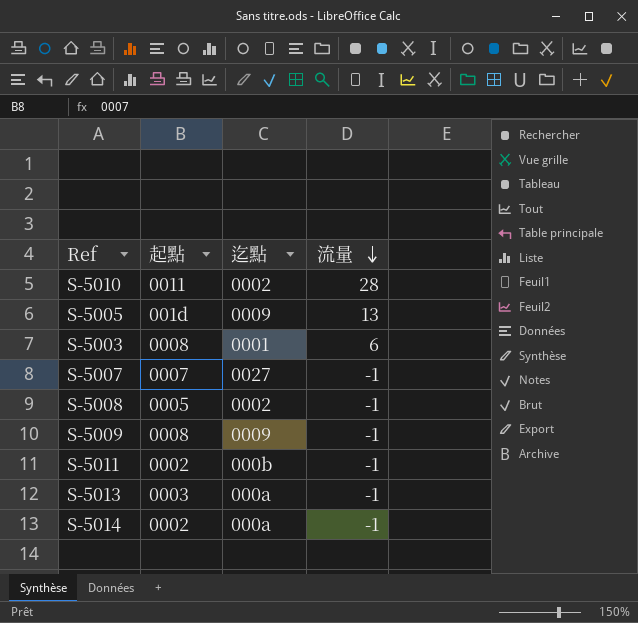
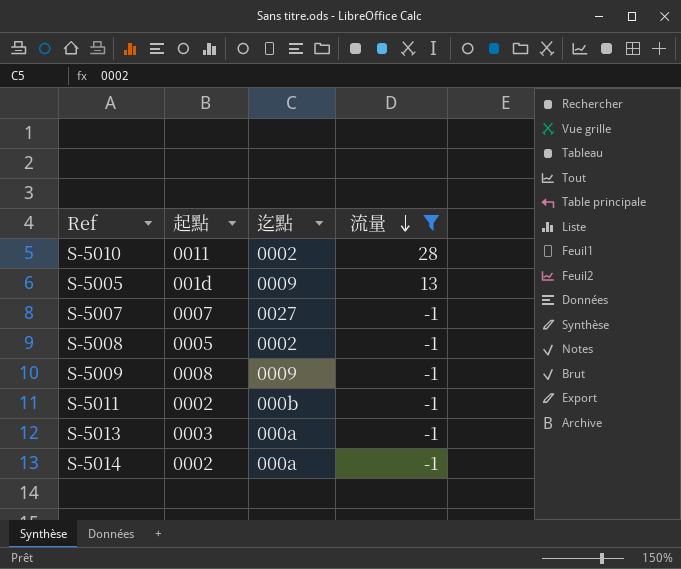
filter: none -> 流量 != 6

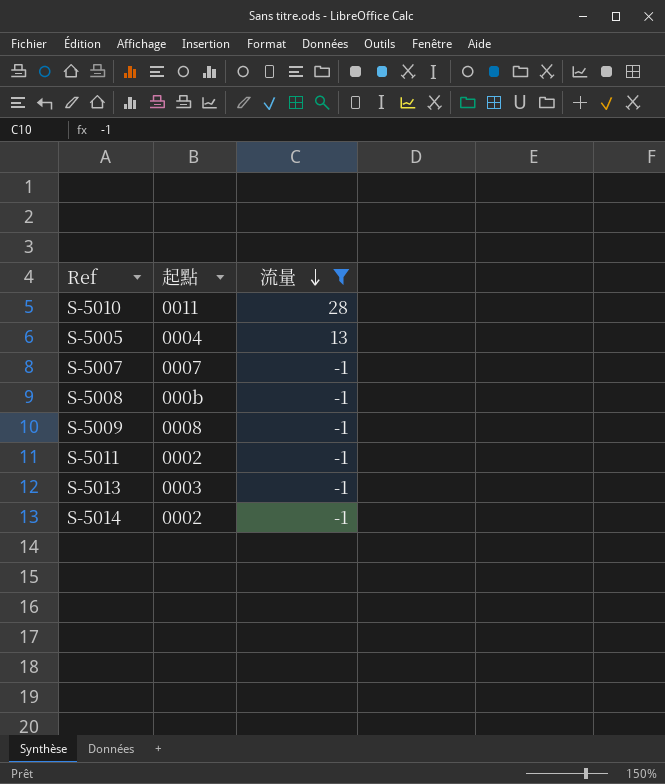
column 迄點 | position: 3 -> none
S-5005 | 起點: 001d -> 0004
S-5008 | 起點: 0005 -> 000b

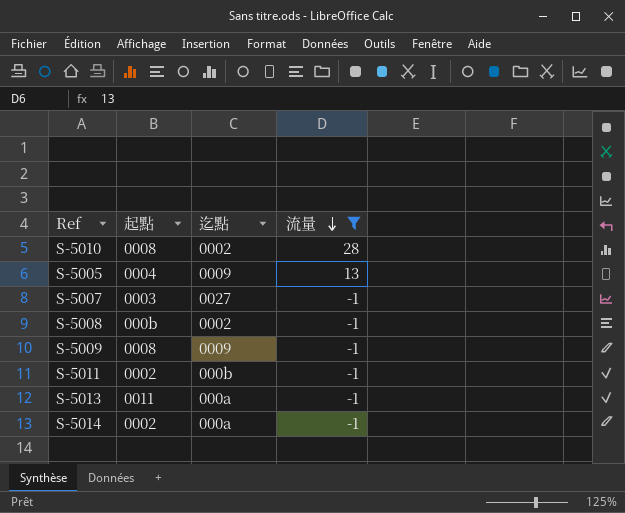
column 迄點 | position: none -> 3
S-5010 | 起點: 0011 -> 0008
S-5007 | 起點: 0007 -> 0003
S-5013 | 起點: 0003 -> 0011

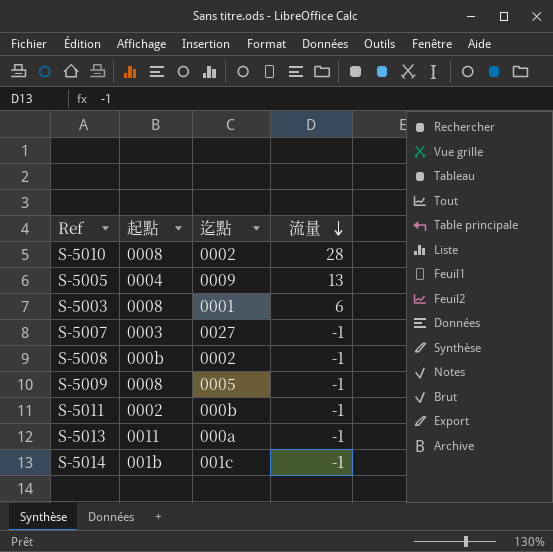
filter: 流量 != 6 -> none
S-5009 | 迄點: 0009 -> 0005
S-5014 | 起點: 0002 -> 001b
S-5014 | 迄點: 000a -> 001c

